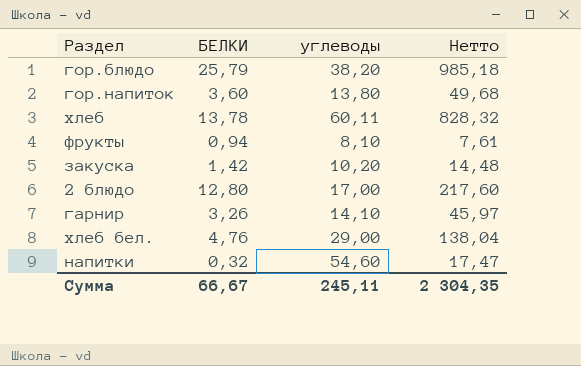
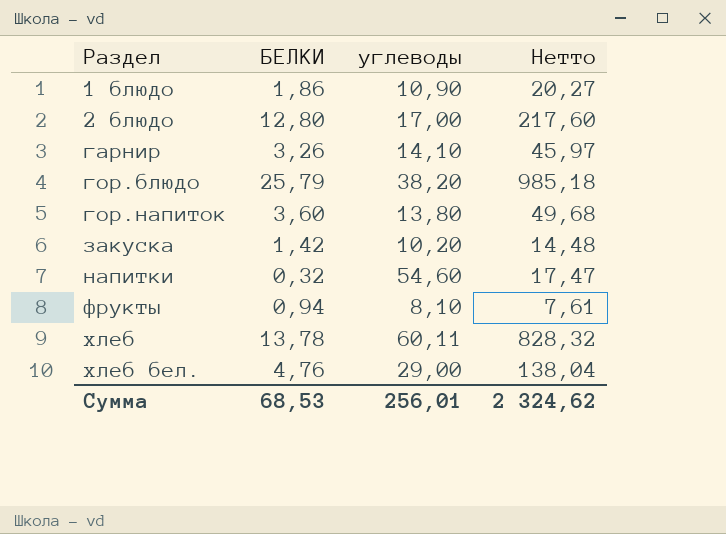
row order: none -> Раздел ascending
row 1 блюдо: none -> 1,86 | 10,90 | 20,27
Сумма | БЕЛКИ: 66,67 -> 68,53
Сумма | углеводы: 245,11 -> 256,01
Сумма | Нетто: 2 304,35 -> 2 324,62

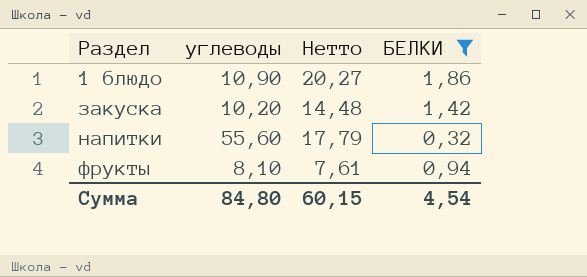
filter: none -> БЕЛКИ <= 1,86
column БЕЛКИ | position: 2 -> 4
напитки | углеводы: 54,60 -> 55,60
напитки | Нетто: 17,47 -> 17,79
Сумма | углеводы: 256,01 -> 84,80
Сумма | Нетто: 2 324,62 -> 60,15
Сумма | БЕЛКИ: 68,53 -> 4,54

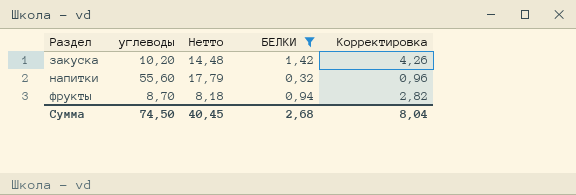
column Корректировка | formula: none -> [БЕЛКИ] * 3
row 1 блюдо: 10,90 | 20,27 | 1,86 -> none
фрукты | углеводы: 8,10 -> 8,70
фрукты | Нетто: 7,61 -> 8,18
Сумма | углеводы: 84,80 -> 74,50
Сумма | Нетто: 60,15 -> 40,45
Сумма | БЕЛКИ: 4,54 -> 2,68

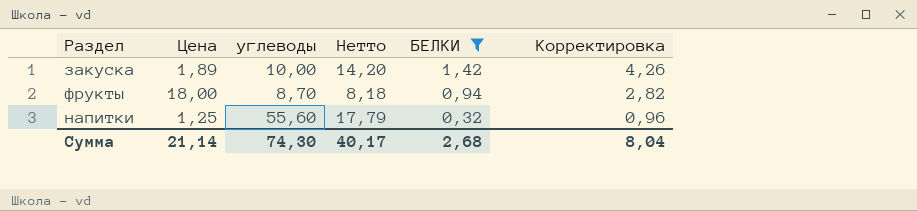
row order: Раздел ascending -> БЕЛКИ descending
column Цена | position: none -> 2
закуска | углеводы: 10,20 -> 10,00
закуска | Нетто: 14,48 -> 14,20
Сумма | углеводы: 74,50 -> 74,30
Сумма | Нетто: 40,45 -> 40,17

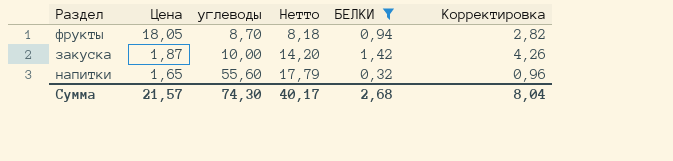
row order: БЕЛКИ descending -> Цена descending
фрукты | Цена: 18,00 -> 18,05
закуска | Цена: 1,89 -> 1,87
напитки | Цена: 1,25 -> 1,65
Сумма | Цена: 21,14 -> 21,57

